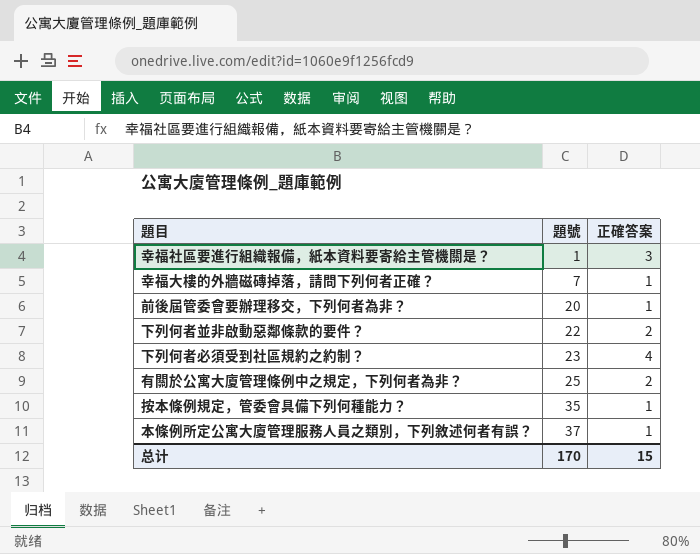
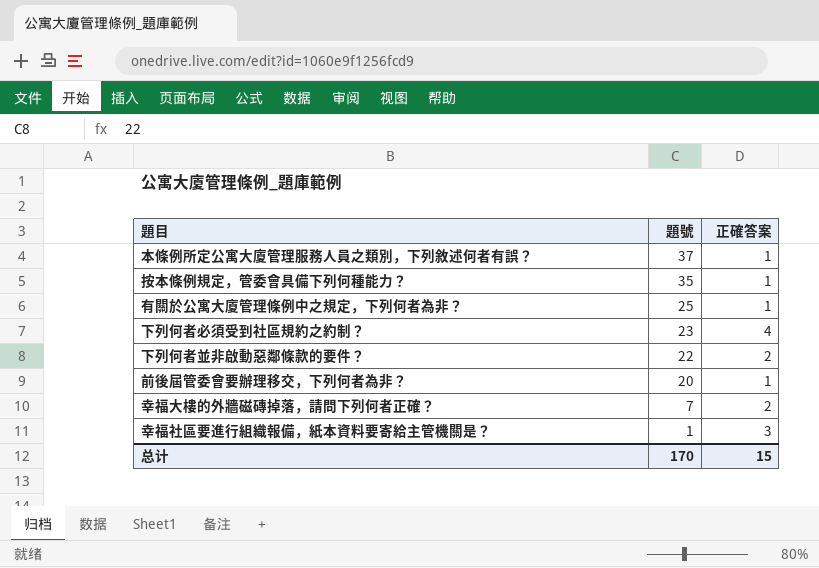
row order: 題號 ascending -> 題號 descending
有關於公寓大廈管理條例中之規定，下列何者為非？ | 正確答案: 2 -> 1
幸福大樓的外牆磁磚掉落，請問下列何者正確？ | 正確答案: 1 -> 2

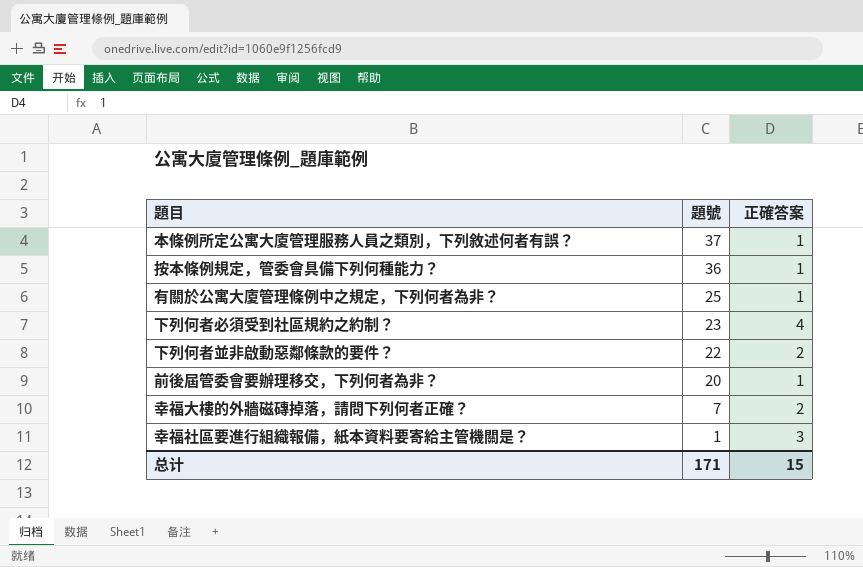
按本條例規定，管委會具備下列何種能力？ | 題號: 35 -> 36
总计 | 題號: 170 -> 171

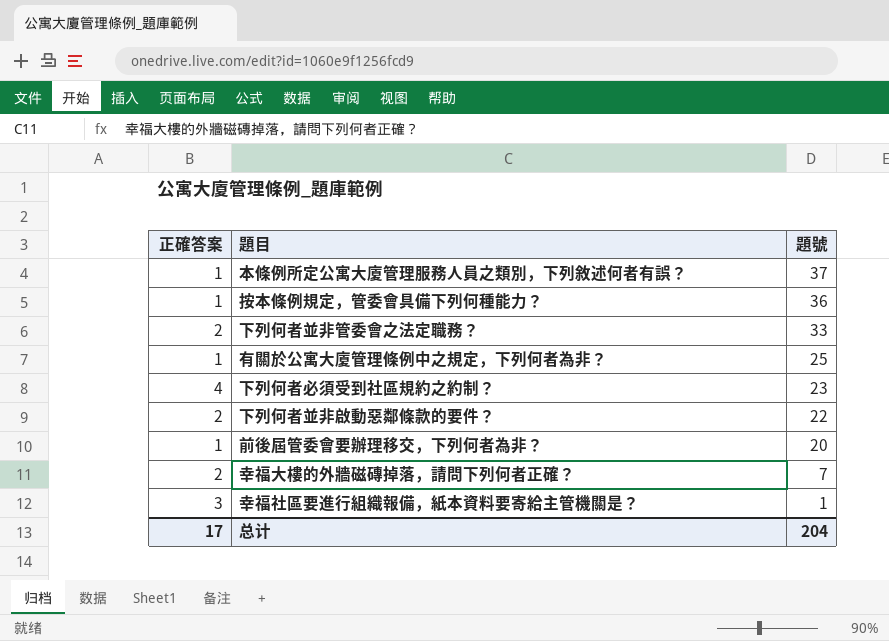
column 正確答案 | position: 3 -> 1
row 下列何者並非管委會之法定職務？: none -> 2 | 33
总计 | 正確答案: 15 -> 17
总计 | 題號: 171 -> 204

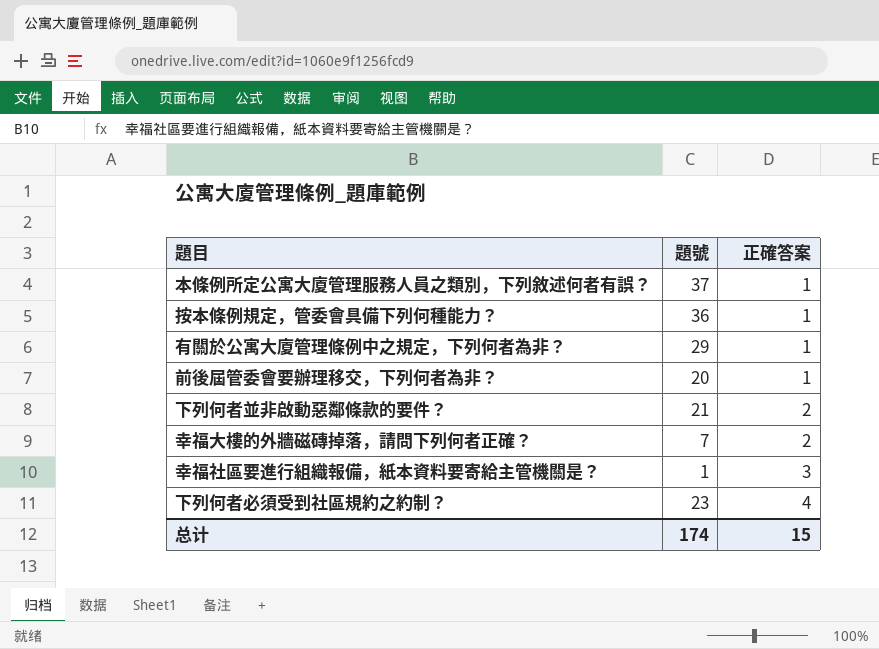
row order: 題號 descending -> 正確答案 ascending
column 正確答案 | position: 1 -> 3
row 下列何者並非管委會之法定職務？: 2 | 33 -> none
有關於公寓大廈管理條例中之規定，下列何者為非？ | 題號: 25 -> 29
下列何者並非啟動惡鄰條款的要件？ | 題號: 22 -> 21
总计 | 題號: 204 -> 174
总计 | 正確答案: 17 -> 15

